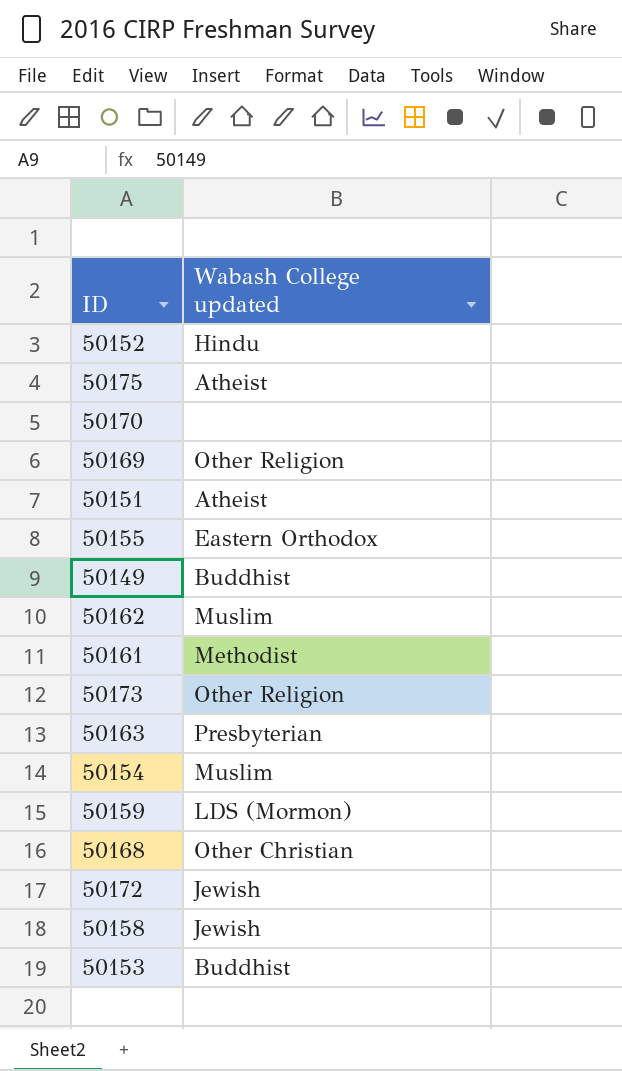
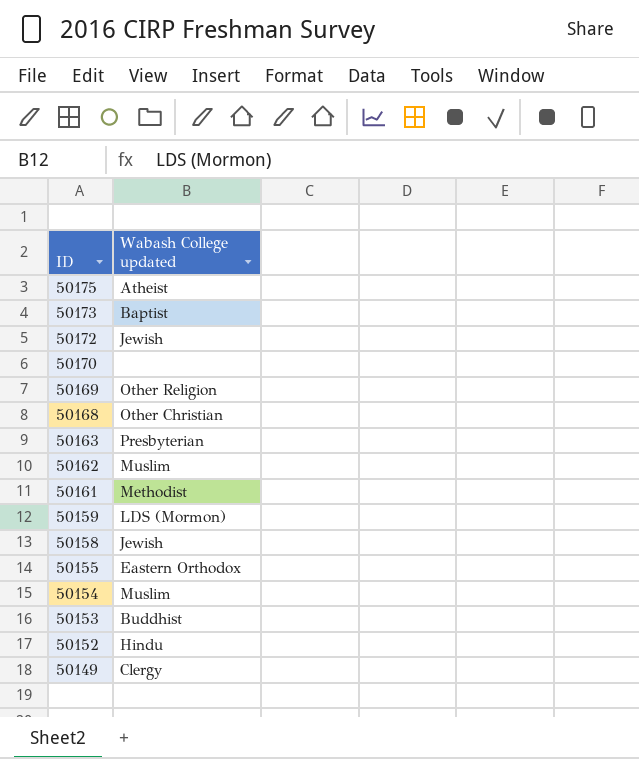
row order: none -> ID descending
row 50151: Atheist -> none
50173 | Wabash College updated: Other Religion -> Baptist
50149 | Wabash College updated: Buddhist -> Clergy

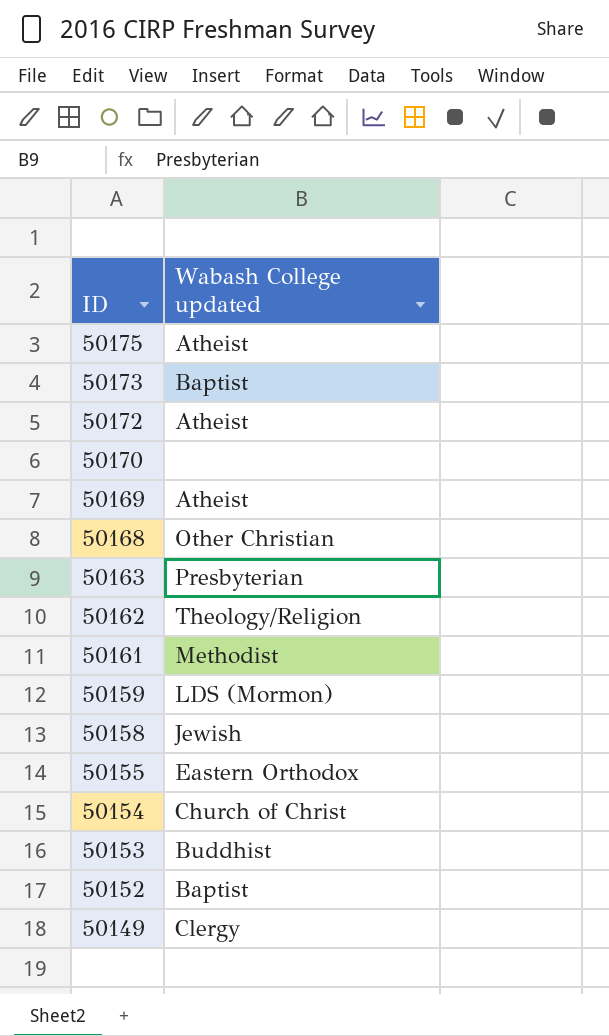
50172 | Wabash College updated: Jewish -> Atheist
50169 | Wabash College updated: Other Religion -> Atheist
50162 | Wabash College updated: Muslim -> Theology/Religion
50154 | Wabash College updated: Muslim -> Church of Christ
50152 | Wabash College updated: Hindu -> Baptist

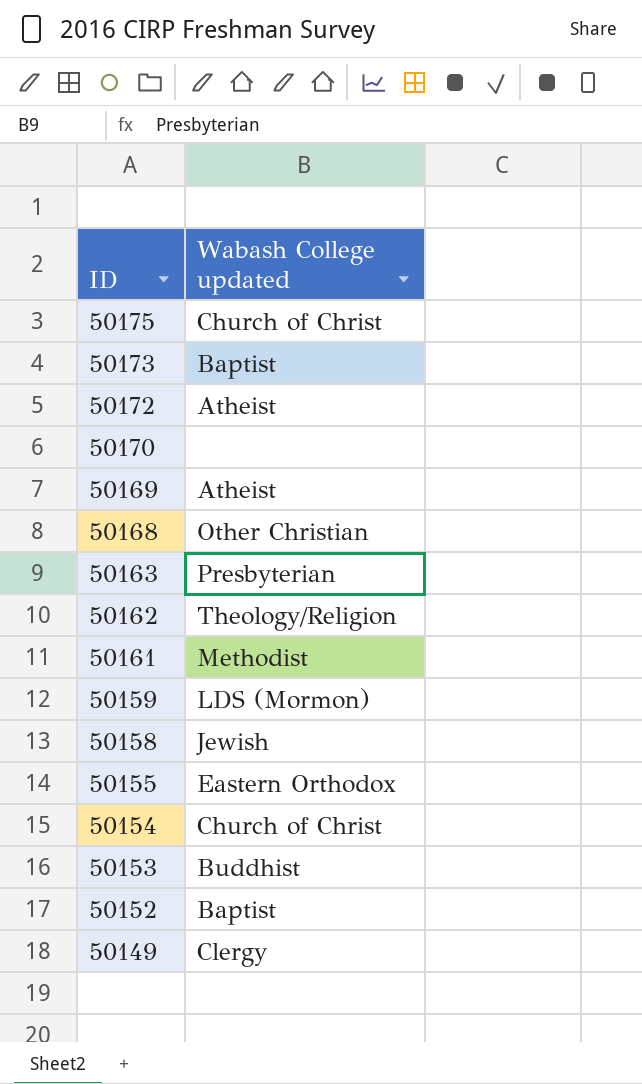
50175 | Wabash College updated: Atheist -> Church of Christ

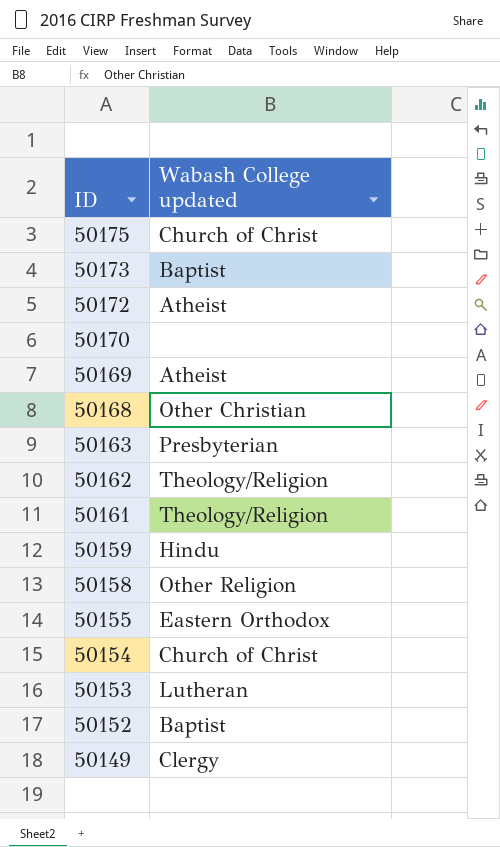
50161 | Wabash College updated: Methodist -> Theology/Religion
50159 | Wabash College updated: LDS (Mormon) -> Hindu
50158 | Wabash College updated: Jewish -> Other Religion
50153 | Wabash College updated: Buddhist -> Lutheran

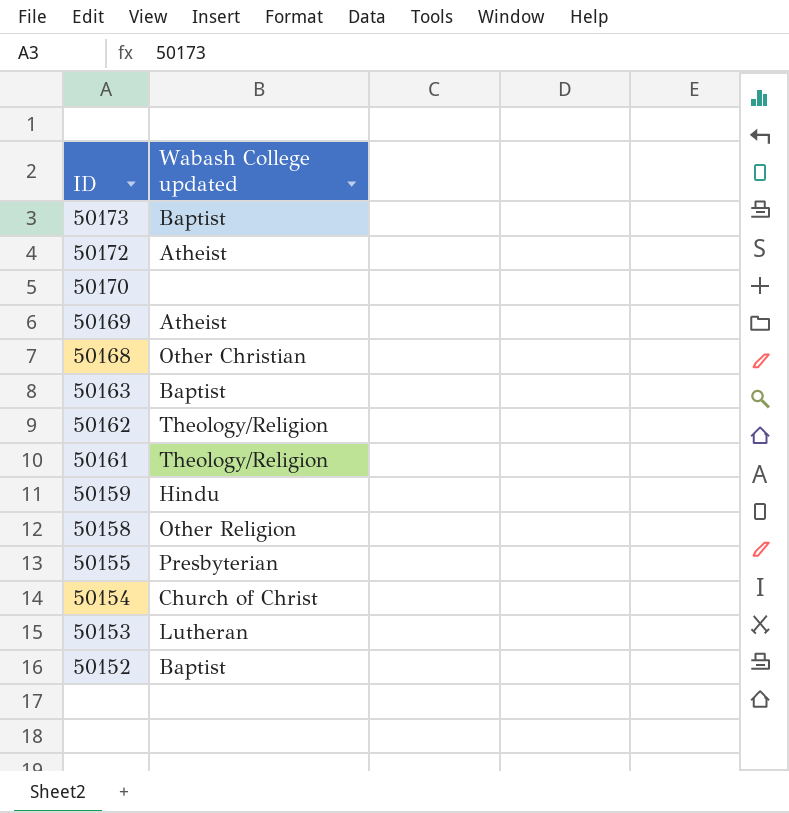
row 50175: Church of Christ -> none
row 50149: Clergy -> none
50163 | Wabash College updated: Presbyterian -> Baptist
50155 | Wabash College updated: Eastern Orthodox -> Presbyterian

